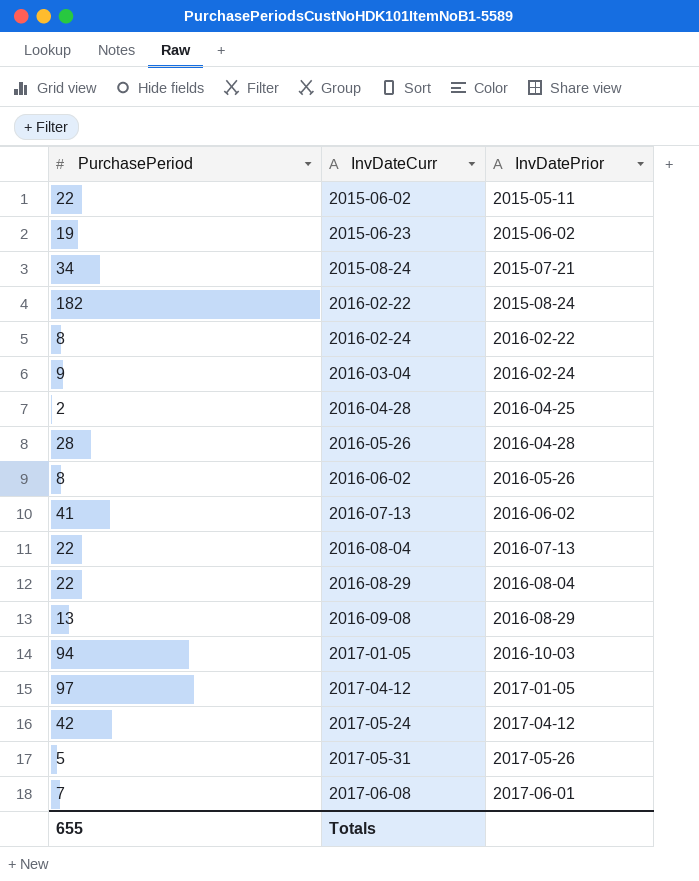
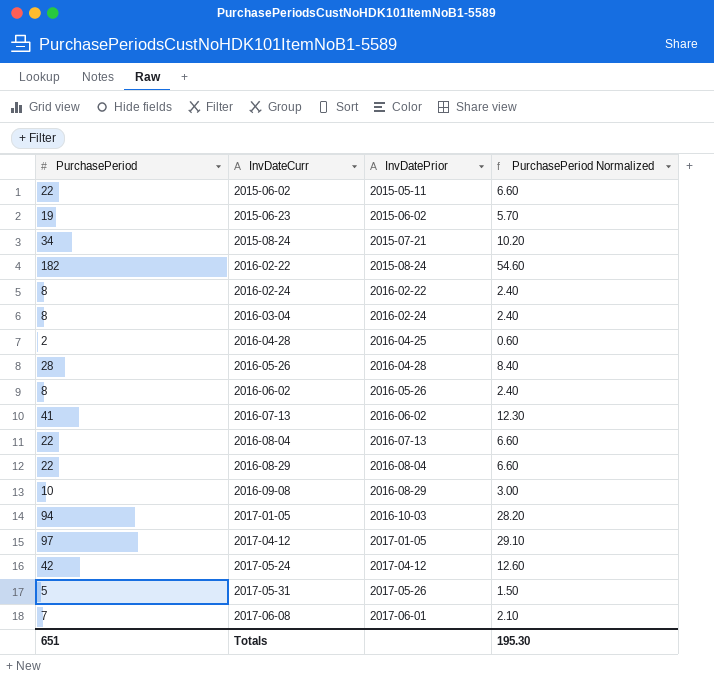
column PurchasePeriod Normalized | formula: none -> [PurchasePeriod] * 0.3
2016-03-04 | PurchasePeriod: 9 -> 8
2016-09-08 | PurchasePeriod: 13 -> 10
Totals | PurchasePeriod: 655 -> 651

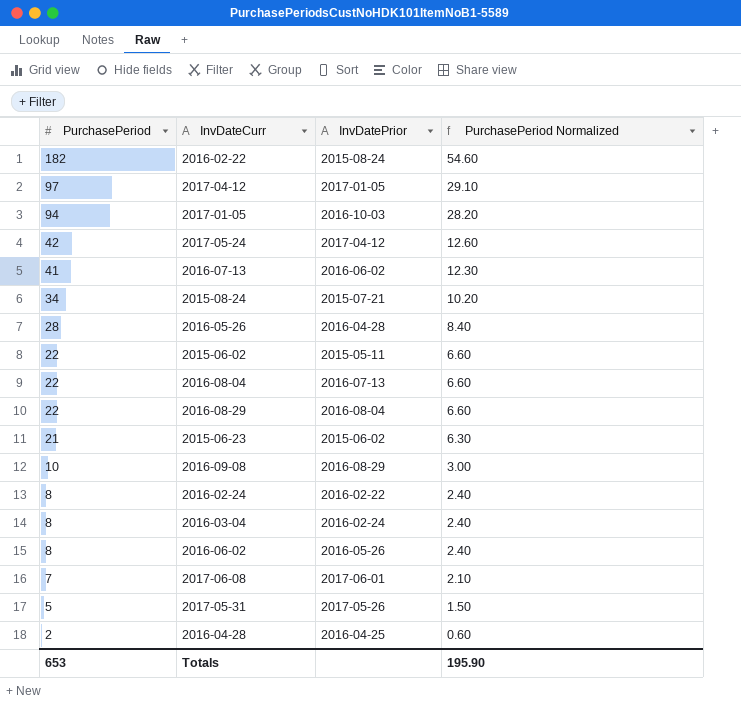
row order: InvDateCurr ascending -> PurchasePeriod descending
2015-06-23 | PurchasePeriod: 19 -> 21
2015-06-23 | PurchasePeriod Normalized: 5.70 -> 6.30
Totals | PurchasePeriod: 651 -> 653
Totals | PurchasePeriod Normalized: 195.30 -> 195.90

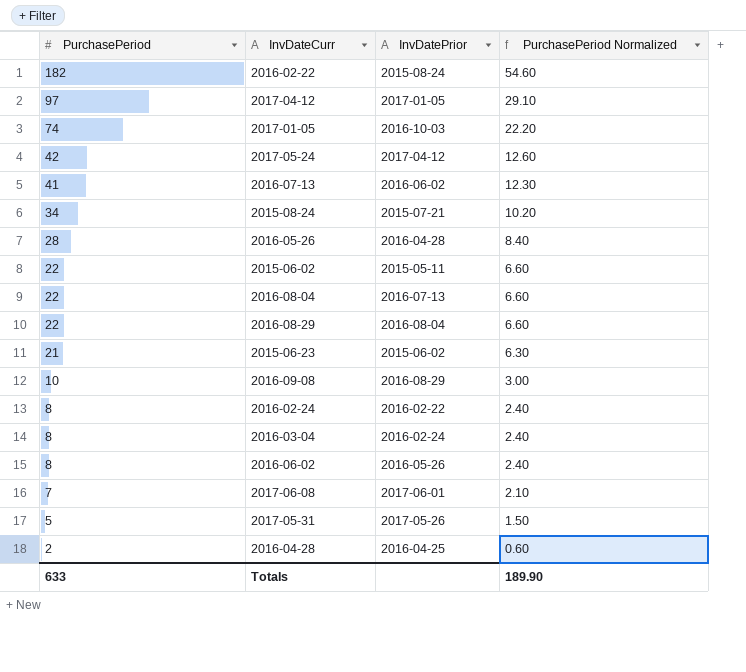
2017-01-05 | PurchasePeriod: 94 -> 74
2017-01-05 | PurchasePeriod Normalized: 28.20 -> 22.20
Totals | PurchasePeriod: 653 -> 633
Totals | PurchasePeriod Normalized: 195.90 -> 189.90

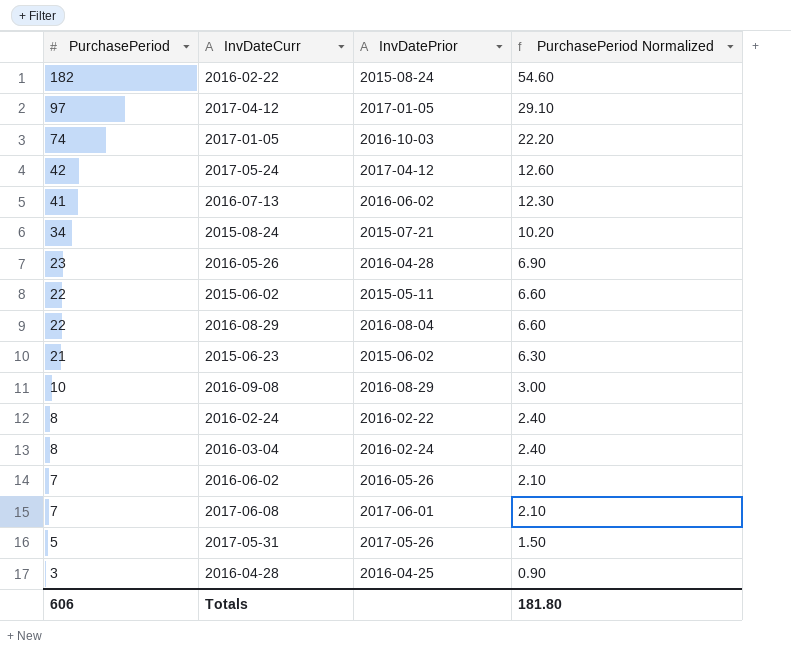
row 2016-08-04: 22 | 2016-07-13 | 6.60 -> none
2016-05-26 | PurchasePeriod: 28 -> 23
2016-05-26 | PurchasePeriod Normalized: 8.40 -> 6.90
2016-06-02 | PurchasePeriod: 8 -> 7
2016-06-02 | PurchasePeriod Normalized: 2.40 -> 2.10
2016-04-28 | PurchasePeriod: 2 -> 3
2016-04-28 | PurchasePeriod Normalized: 0.60 -> 0.90
Totals | PurchasePeriod: 633 -> 606
Totals | PurchasePeriod Normalized: 189.90 -> 181.80

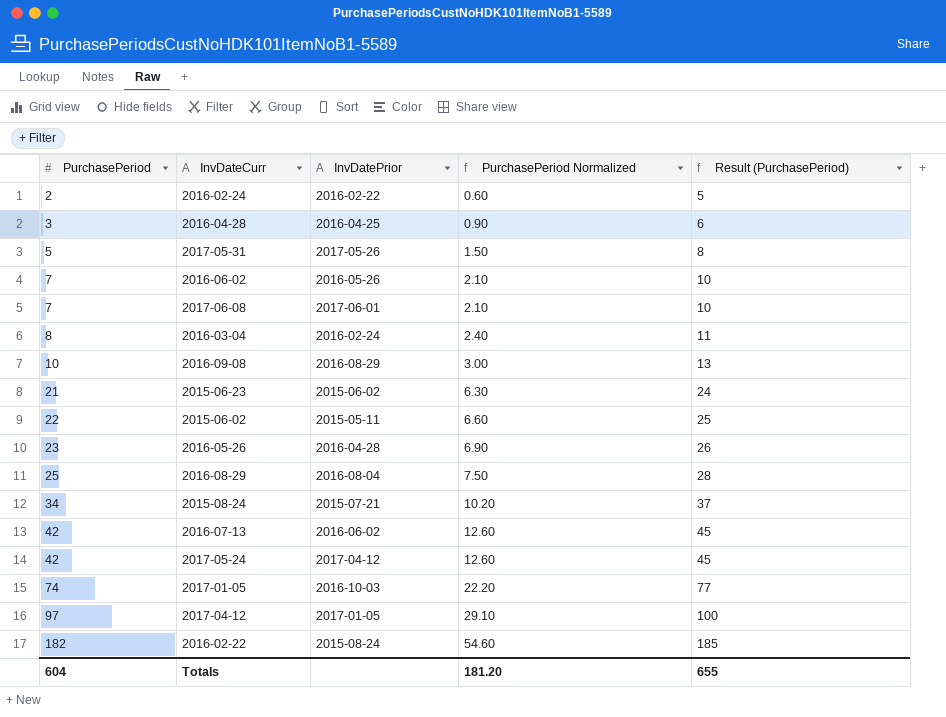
row order: PurchasePeriod descending -> PurchasePeriod ascending
column Result (PurchasePeriod) | formula: none -> [PurchasePeriod] + 3
2016-02-24 | PurchasePeriod: 8 -> 2
2016-02-24 | PurchasePeriod Normalized: 2.40 -> 0.60
2016-08-29 | PurchasePeriod: 22 -> 25
2016-08-29 | PurchasePeriod Normalized: 6.60 -> 7.50
2016-07-13 | PurchasePeriod: 41 -> 42
2016-07-13 | PurchasePeriod Normalized: 12.30 -> 12.60
Totals | PurchasePeriod: 606 -> 604
Totals | PurchasePeriod Normalized: 181.80 -> 181.20

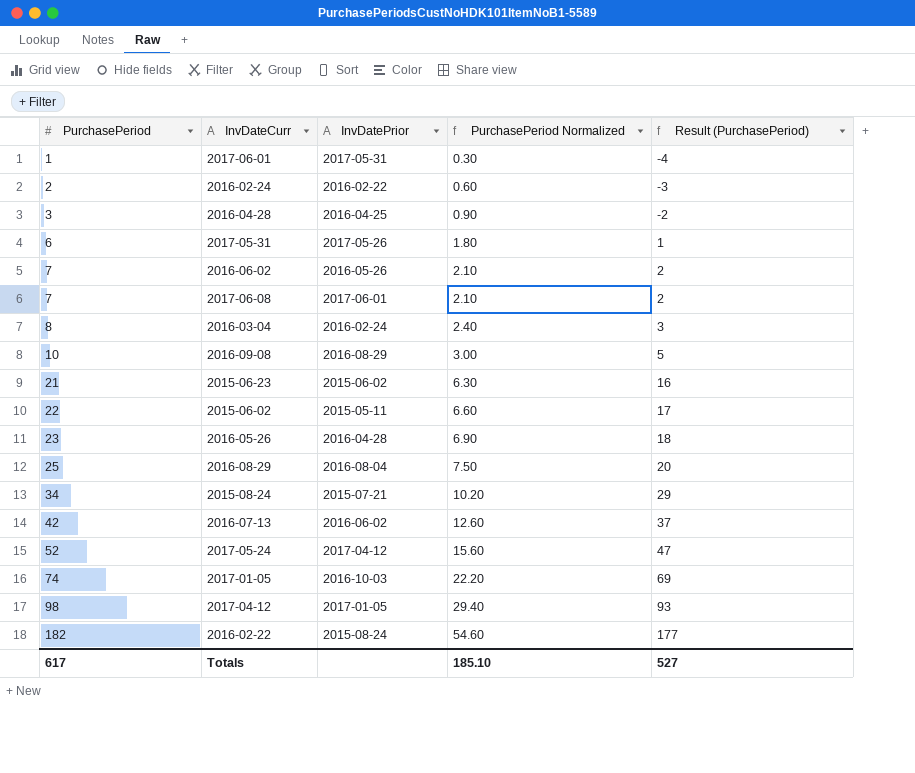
column Result (PurchasePeriod) | formula: [PurchasePeriod] + 3 -> [PurchasePeriod] - 5
row 2017-06-01: none -> 1 | 2017-05-31 | 0.30 | -4
2017-05-31 | PurchasePeriod: 5 -> 6
2017-05-31 | PurchasePeriod Normalized: 1.50 -> 1.80
2017-05-24 | PurchasePeriod: 42 -> 52
2017-05-24 | PurchasePeriod Normalized: 12.60 -> 15.60
2017-04-12 | PurchasePeriod: 97 -> 98
2017-04-12 | PurchasePeriod Normalized: 29.10 -> 29.40
Totals | PurchasePeriod: 604 -> 617
Totals | PurchasePeriod Normalized: 181.20 -> 185.10
Totals | Result (PurchasePeriod): 655 -> 527

